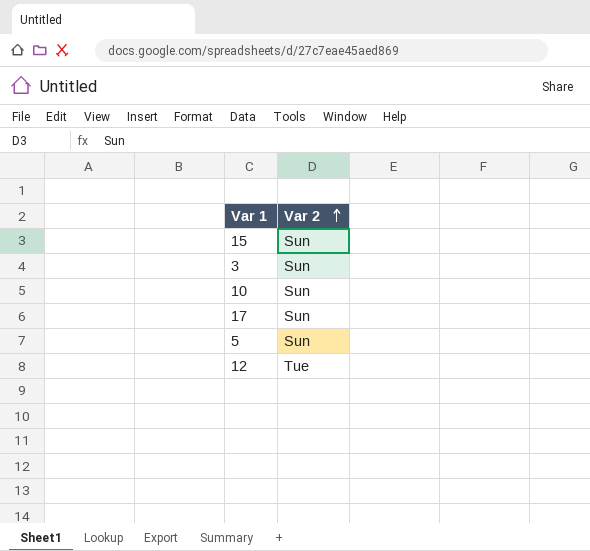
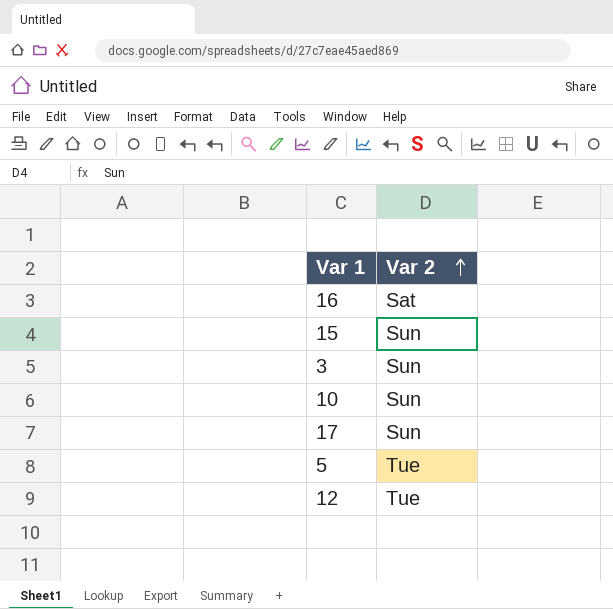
row 16: none -> Sat
5 | Var 2: Sun -> Tue

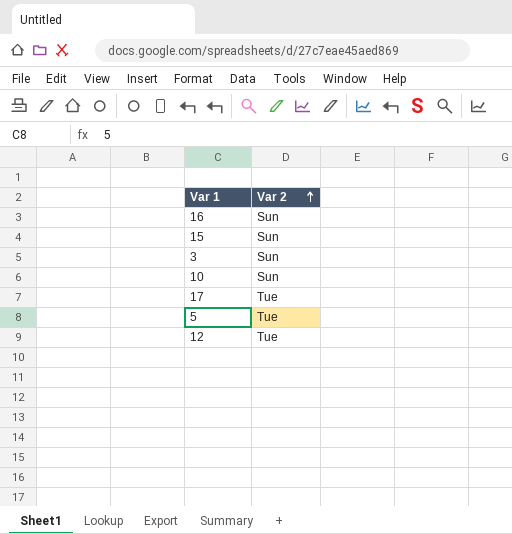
16 | Var 2: Sat -> Sun
17 | Var 2: Sun -> Tue

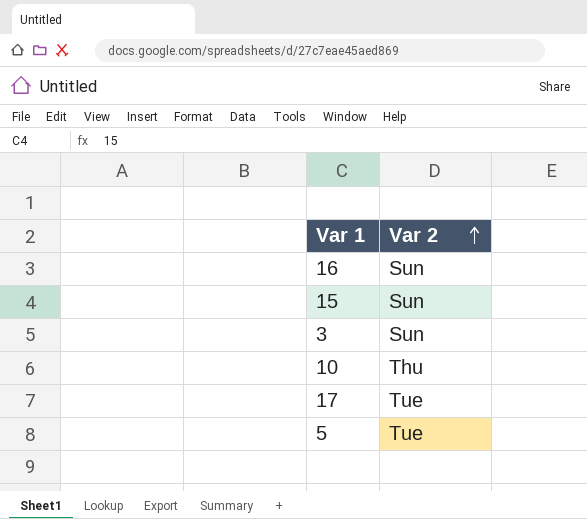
row 12: Tue -> none
10 | Var 2: Sun -> Thu

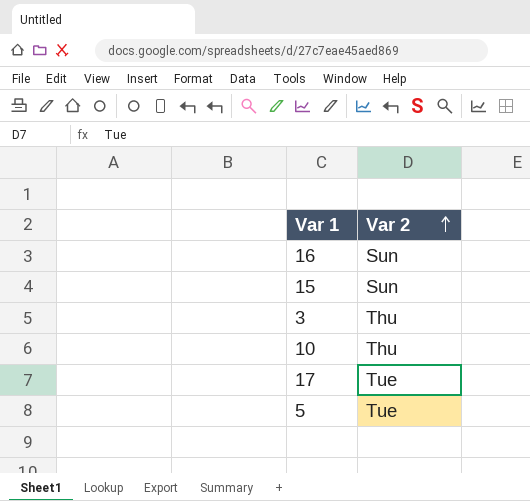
3 | Var 2: Sun -> Thu

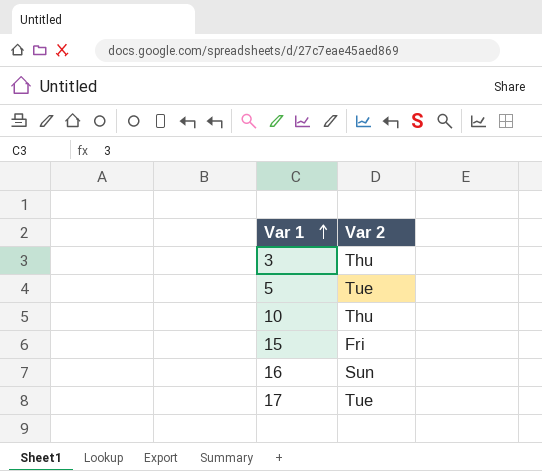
row order: Var 2 ascending -> Var 1 ascending
15 | Var 2: Sun -> Fri

